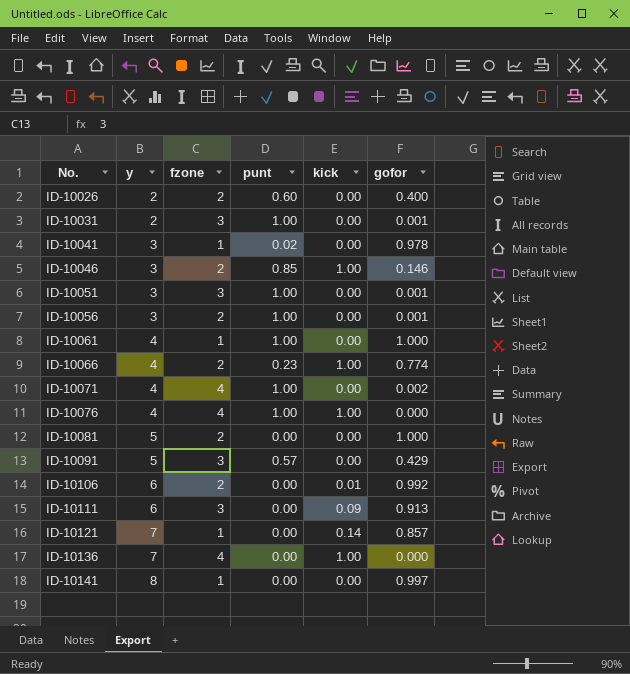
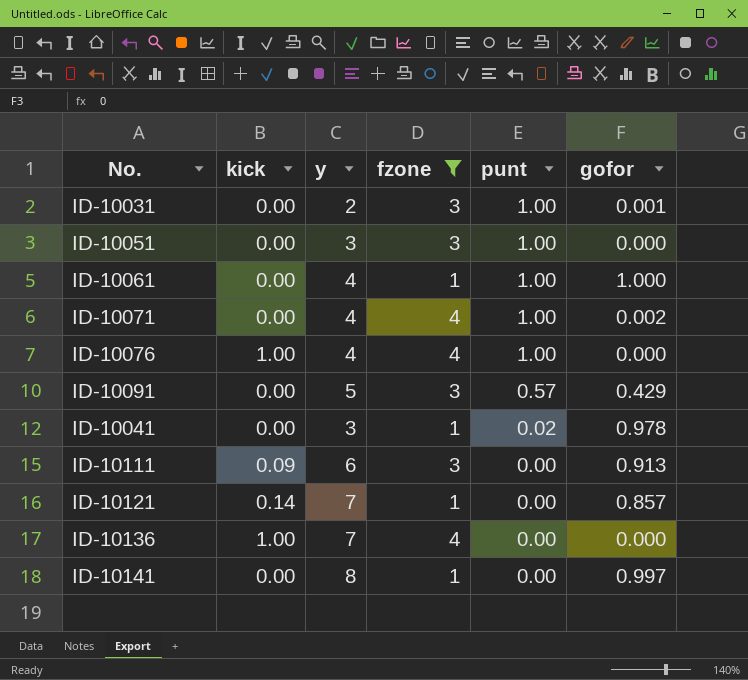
filter: none -> fzone != 2
row order: No. ascending -> punt descending
column kick | position: 5 -> 2
ID-10051 | gofor: 0.001 -> 0.000

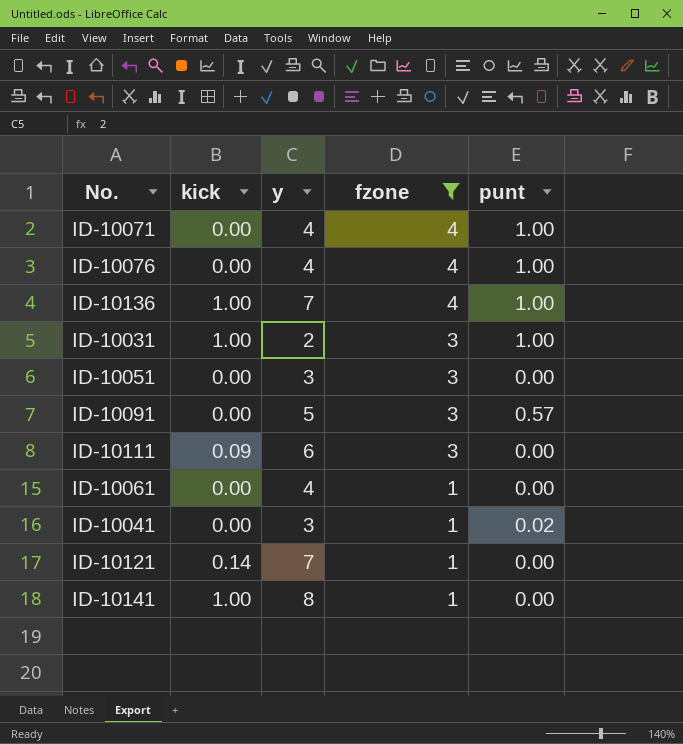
row order: punt descending -> fzone descending
column gofor | position: 6 -> none
ID-10076 | kick: 1.00 -> 0.00
ID-10136 | punt: 0.00 -> 1.00
ID-10031 | kick: 0.00 -> 1.00
ID-10051 | punt: 1.00 -> 0.00
ID-10061 | punt: 1.00 -> 0.00
ID-10141 | kick: 0.00 -> 1.00

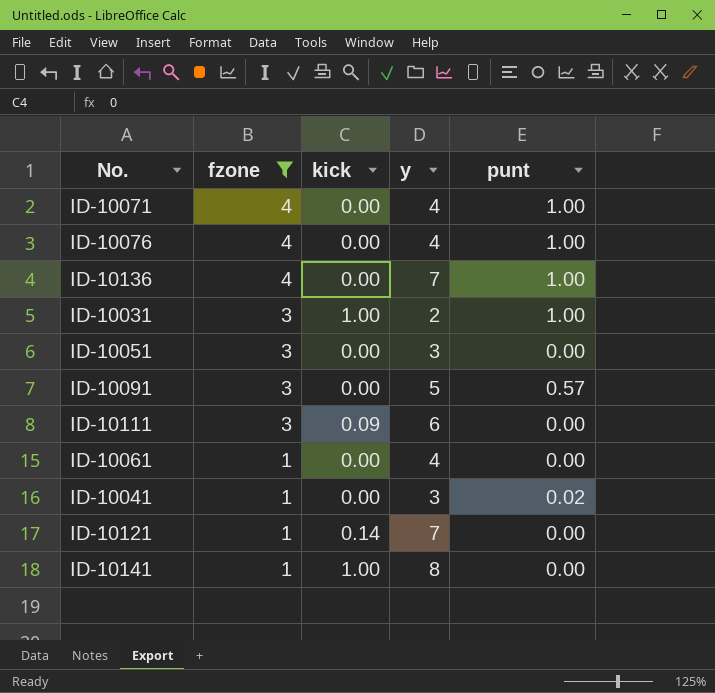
column fzone | position: 4 -> 2
ID-10136 | kick: 1.00 -> 0.00

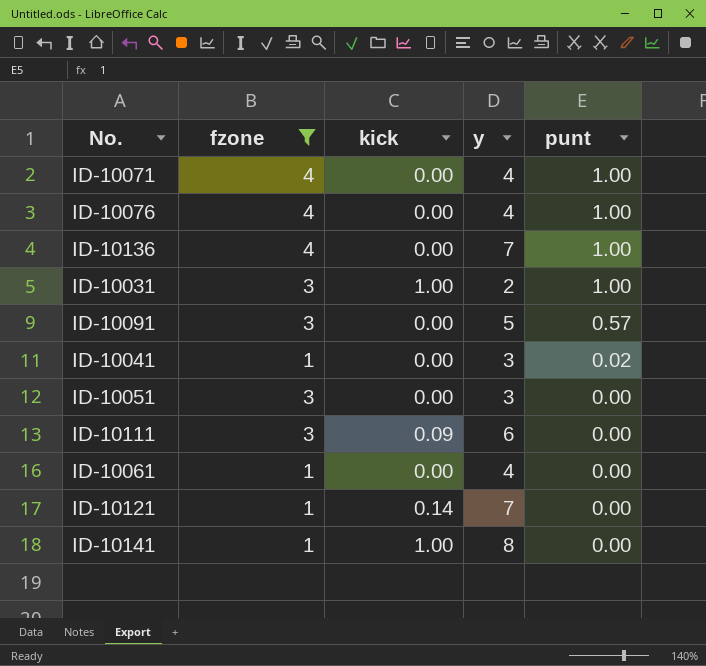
row order: fzone descending -> punt descending

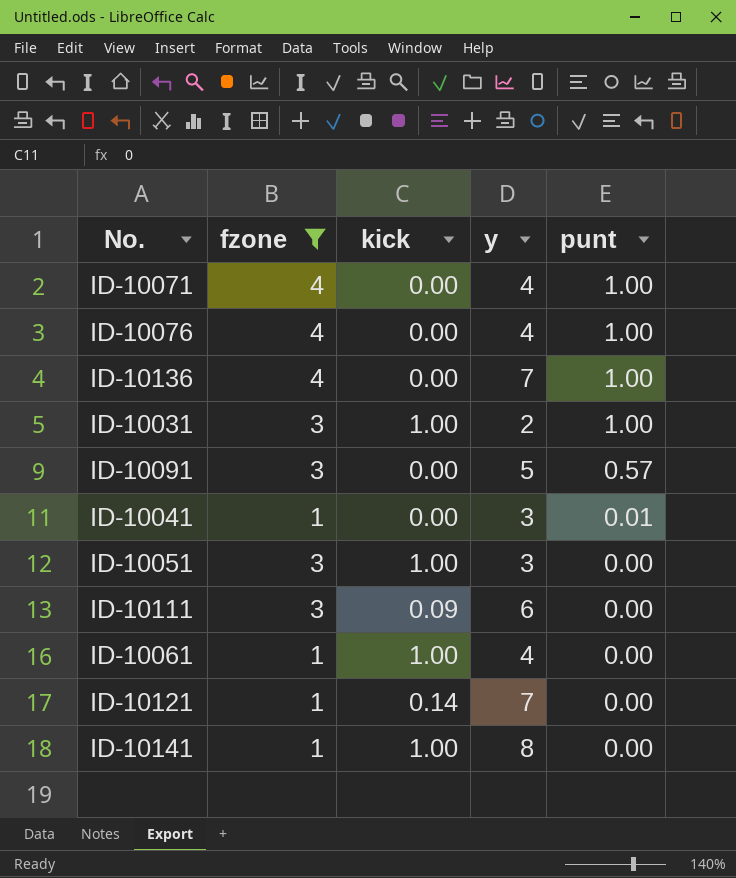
ID-10041 | punt: 0.02 -> 0.01
ID-10051 | kick: 0.00 -> 1.00
ID-10061 | kick: 0.00 -> 1.00

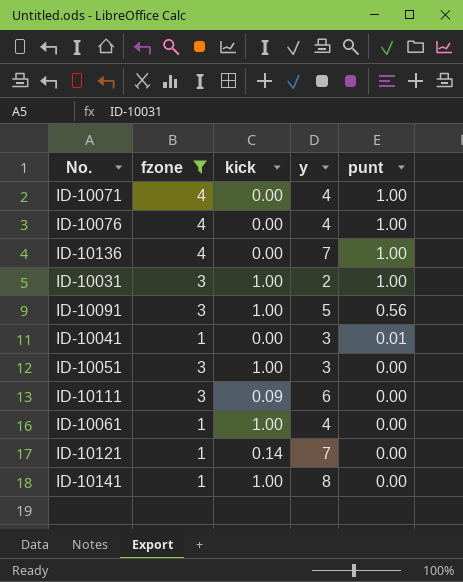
ID-10091 | kick: 0.00 -> 1.00
ID-10091 | punt: 0.57 -> 0.56

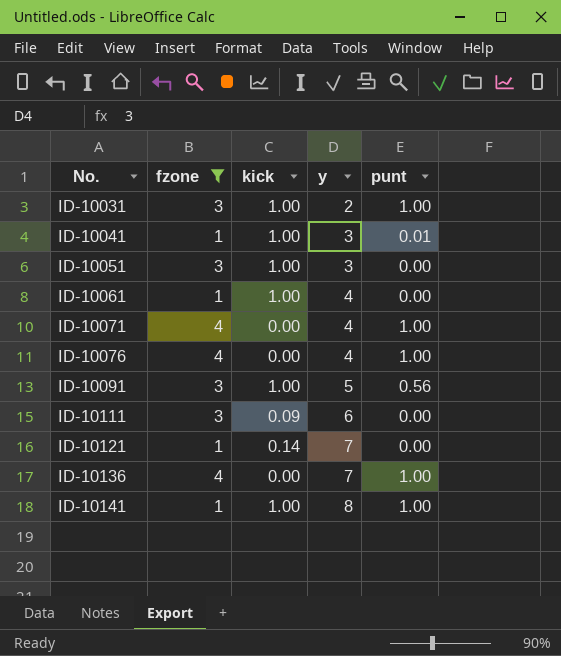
row order: punt descending -> No. ascending
ID-10041 | kick: 0.00 -> 1.00
ID-10141 | punt: 0.00 -> 1.00

